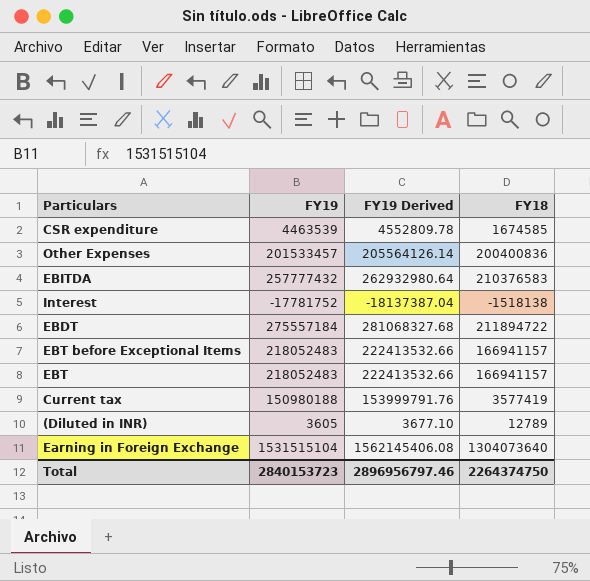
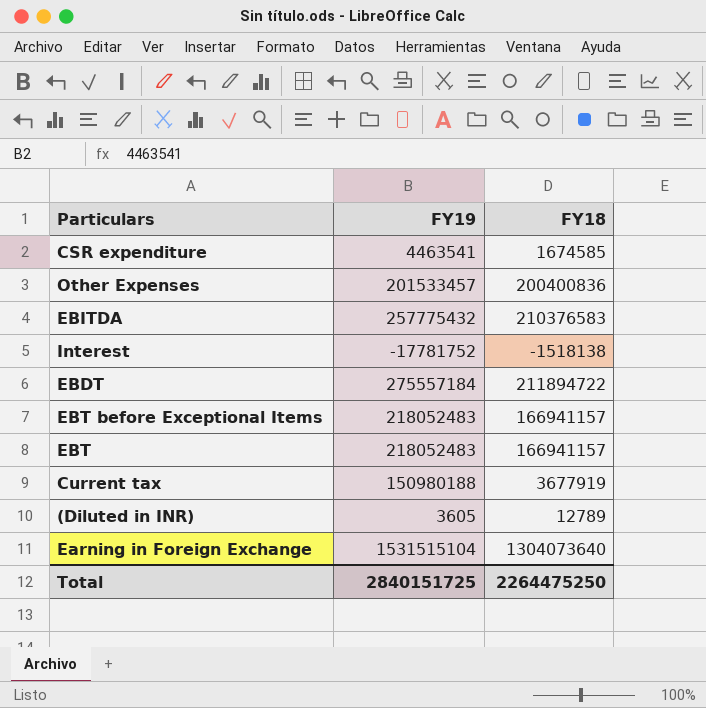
column FY19 Derived | formula: [FY19] * 1.02 -> none
CSR expenditure | FY19: 4463539 -> 4463541
EBITDA | FY19: 257777432 -> 257775432
Current tax | FY18: 3577419 -> 3677919
Total | FY19: 2840153723 -> 2840151725
Total | FY18: 2264374750 -> 2264475250

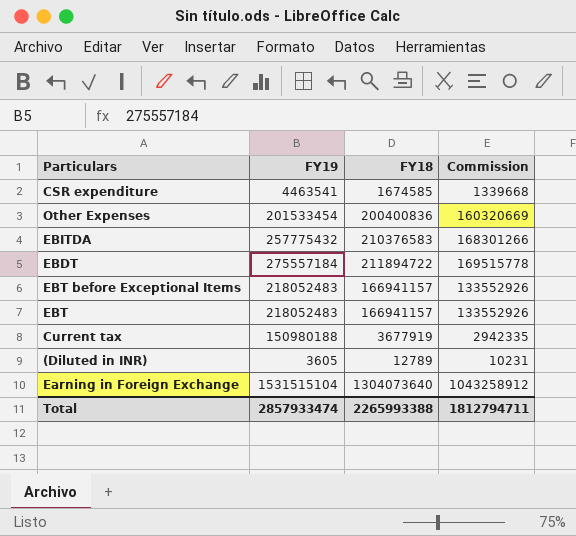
column Commission | formula: none -> [FY18] * 0.8
row Interest: -17781752 | -1518138 -> none
Other Expenses | FY19: 201533457 -> 201533454
Total | FY19: 2840151725 -> 2857933474
Total | FY18: 2264475250 -> 2265993388

